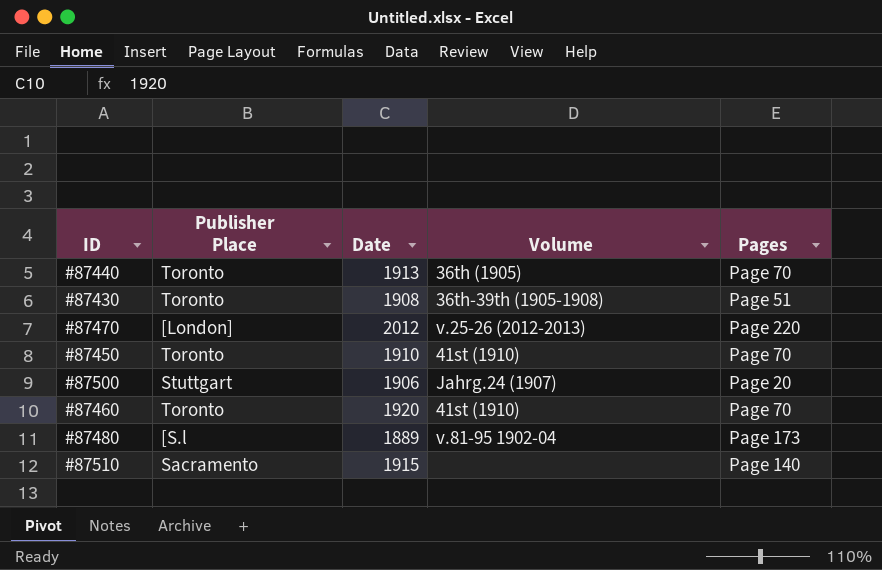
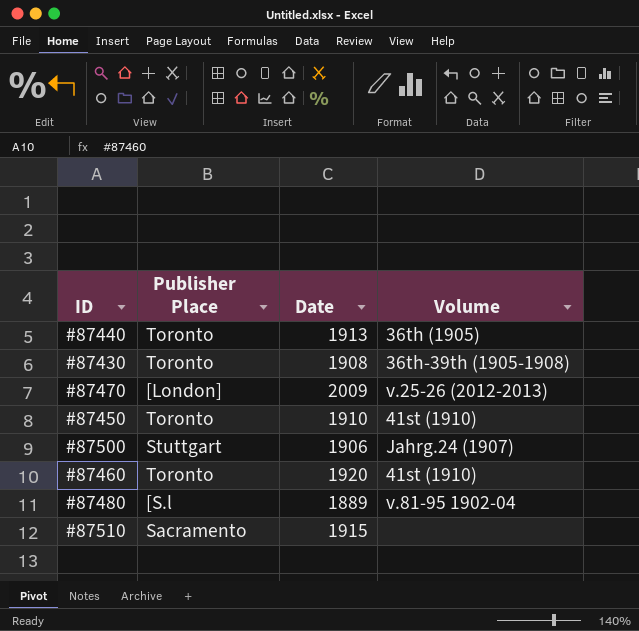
column Pages | position: 5 -> none
#87470 | Date: 2012 -> 2009

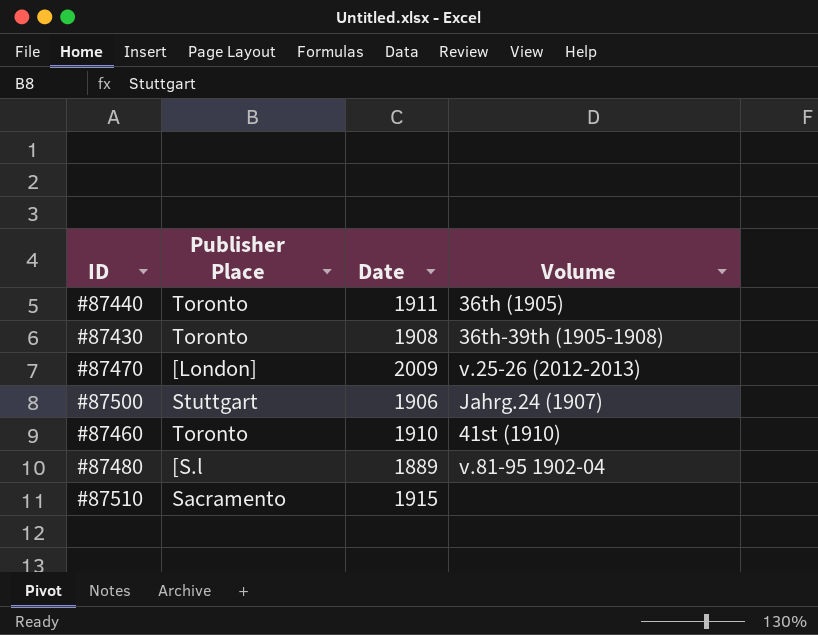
row #87450: Toronto | 1910 | 41st (1910) -> none
#87440 | Date: 1913 -> 1911
#87460 | Date: 1920 -> 1910

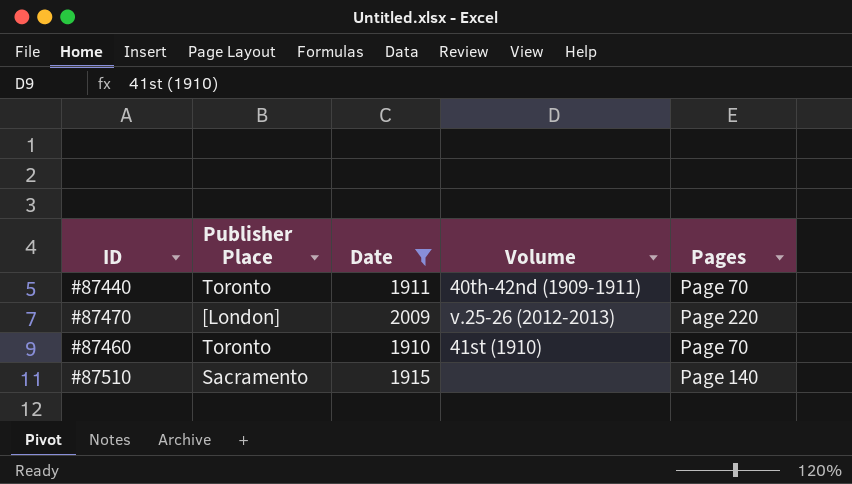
filter: none -> Date >= 1910
column Pages | position: none -> 5
#87440 | Volume: 36th (1905) -> 40th-42nd (1909-1911)

